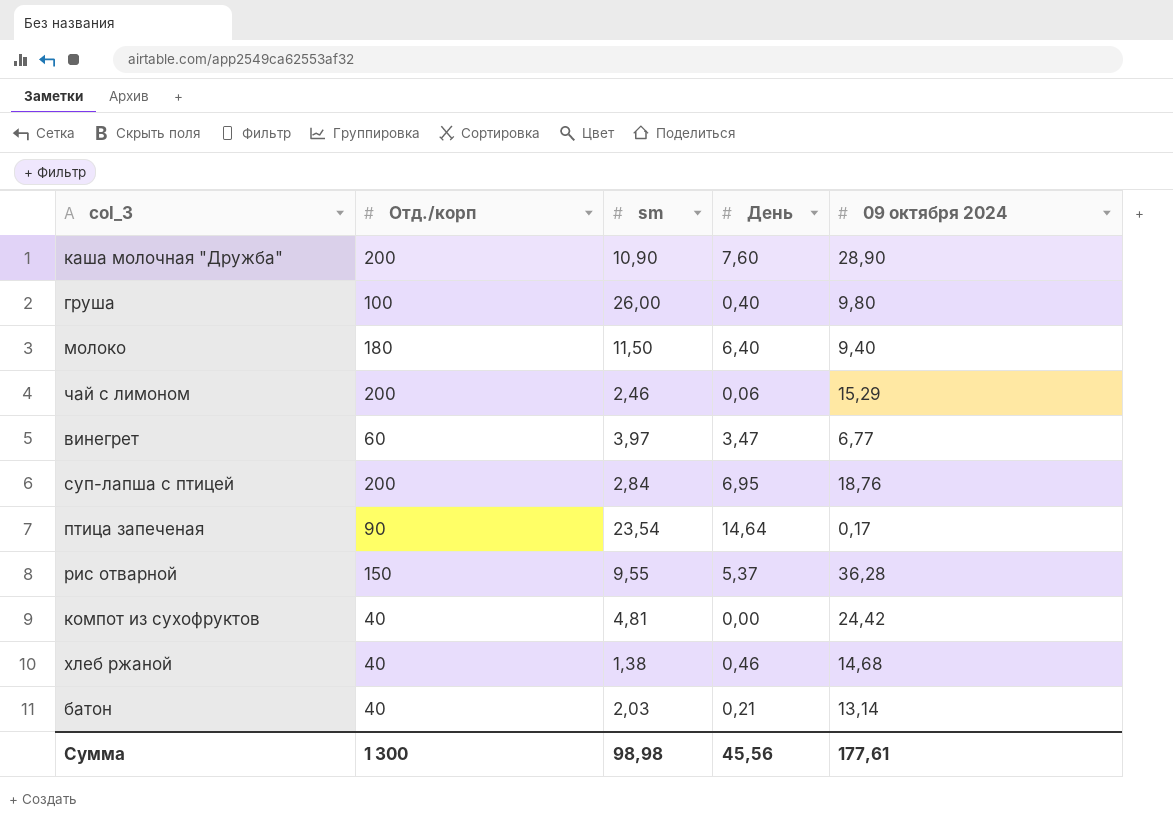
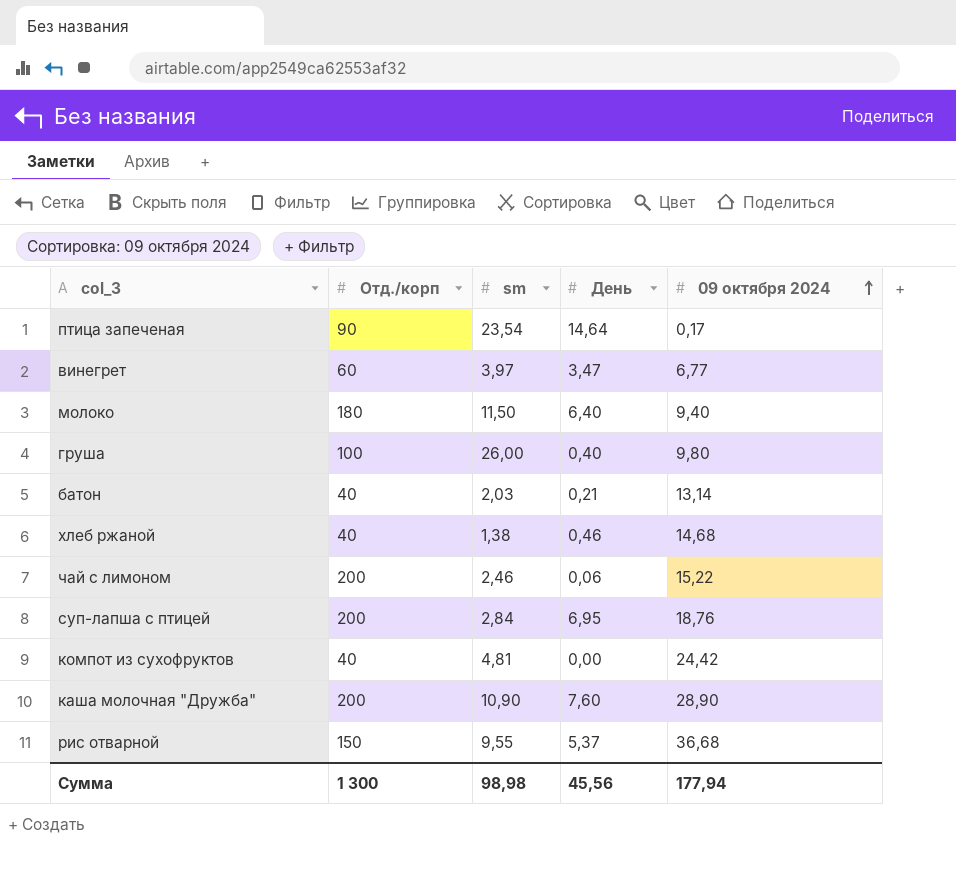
row order: none -> 09 октября 2024 ascending
чай с лимоном | 09 октября 2024: 15,29 -> 15,22
рис отварной | 09 октября 2024: 36,28 -> 36,68
Сумма | 09 октября 2024: 177,61 -> 177,94

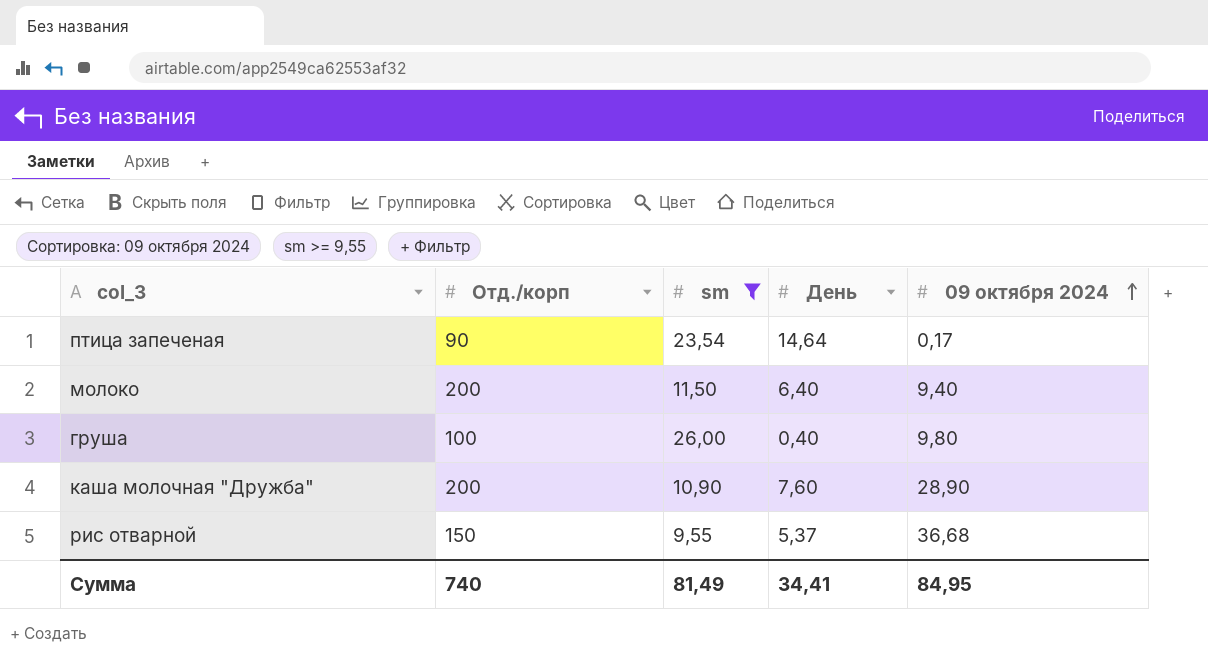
filter: none -> sm >= 9,55
молоко | Отд./корп: 180 -> 200
Сумма | Отд./корп: 1 300 -> 740
Сумма | sm: 98,98 -> 81,49
Сумма | День: 45,56 -> 34,41
Сумма | 09 октября 2024: 177,94 -> 84,95

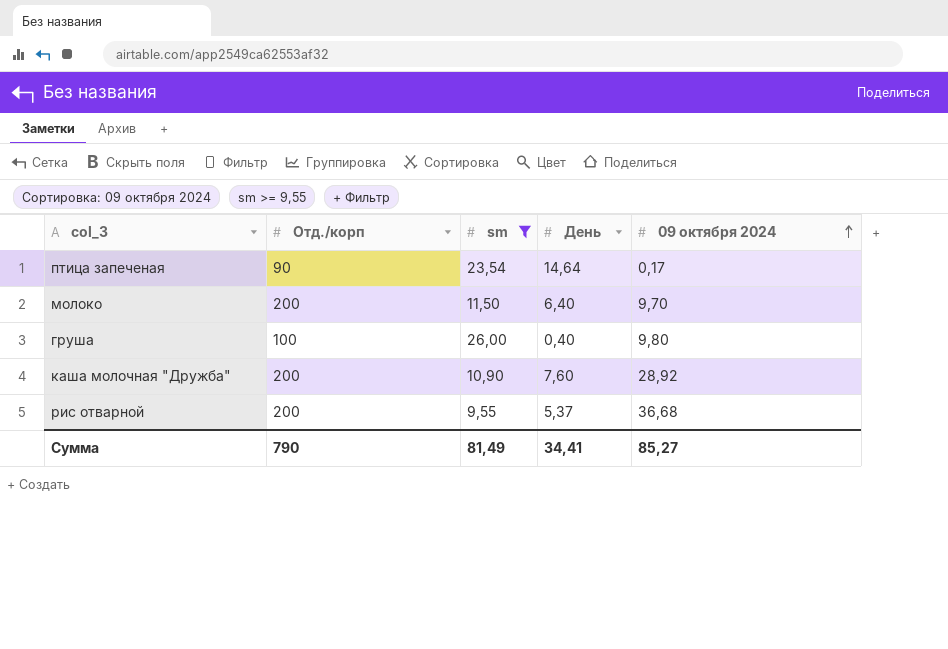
молоко | 09 октября 2024: 9,40 -> 9,70
каша молочная "Дружба" | 09 октября 2024: 28,90 -> 28,92
рис отварной | Отд./корп: 150 -> 200
Сумма | Отд./корп: 740 -> 790
Сумма | 09 октября 2024: 84,95 -> 85,27

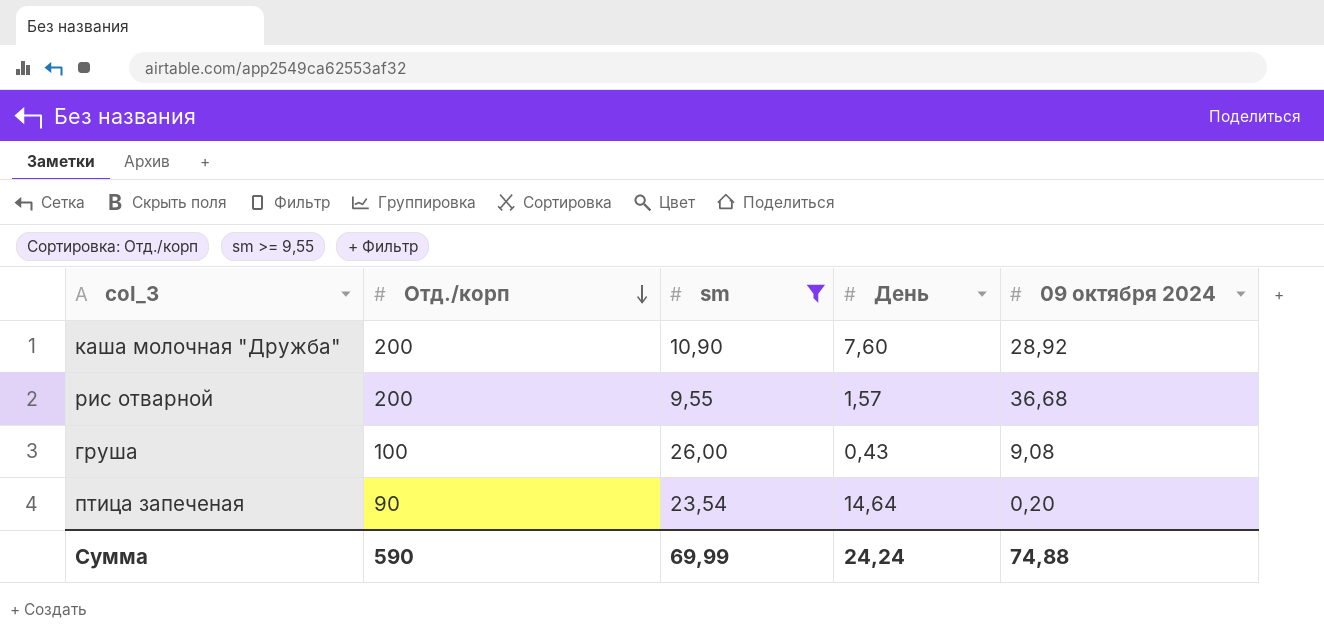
row order: 09 октября 2024 ascending -> Отд./корп descending
row молоко: 200 | 11,50 | 6,40 | 9,70 -> none
рис отварной | День: 5,37 -> 1,57
груша | День: 0,40 -> 0,43
груша | 09 октября 2024: 9,80 -> 9,08
птица запеченая | 09 октября 2024: 0,17 -> 0,20
Сумма | Отд./корп: 790 -> 590
Сумма | sm: 81,49 -> 69,99
Сумма | День: 34,41 -> 24,24
Сумма | 09 октября 2024: 85,27 -> 74,88

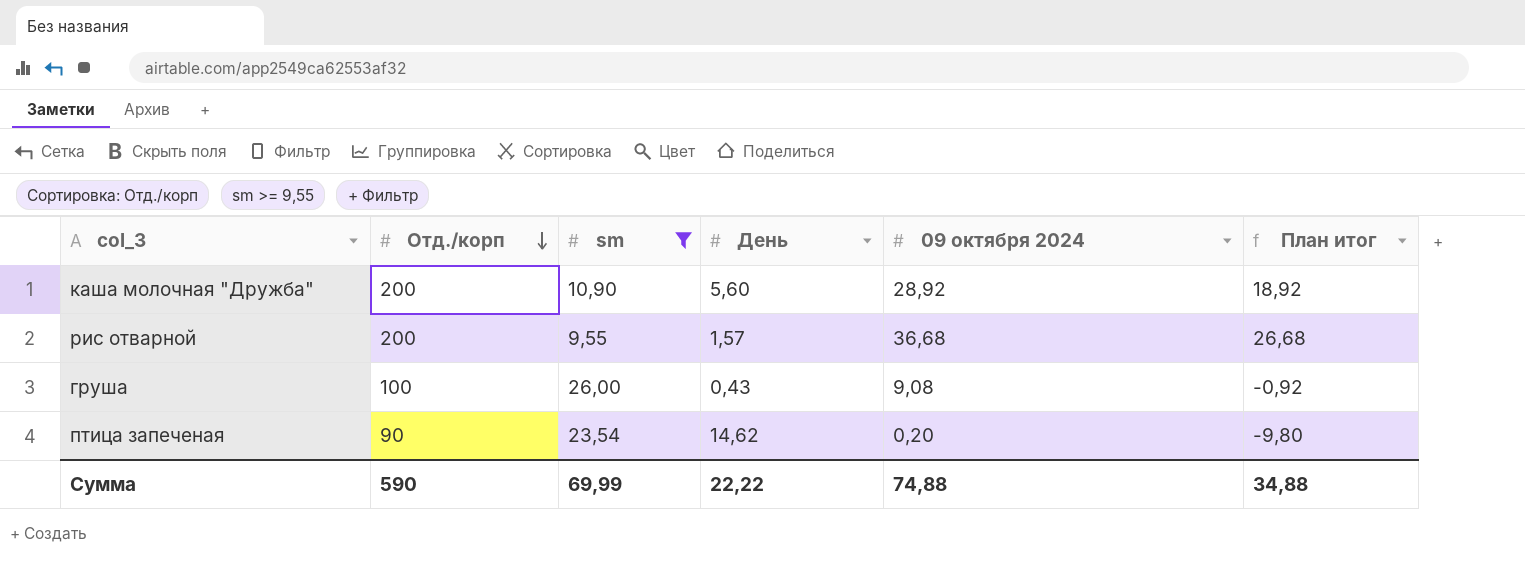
column План итог | formula: none -> [09 октября 2024] - 10
каша молочная "Дружба" | День: 7,60 -> 5,60
птица запеченая | День: 14,64 -> 14,62
Сумма | День: 24,24 -> 22,22

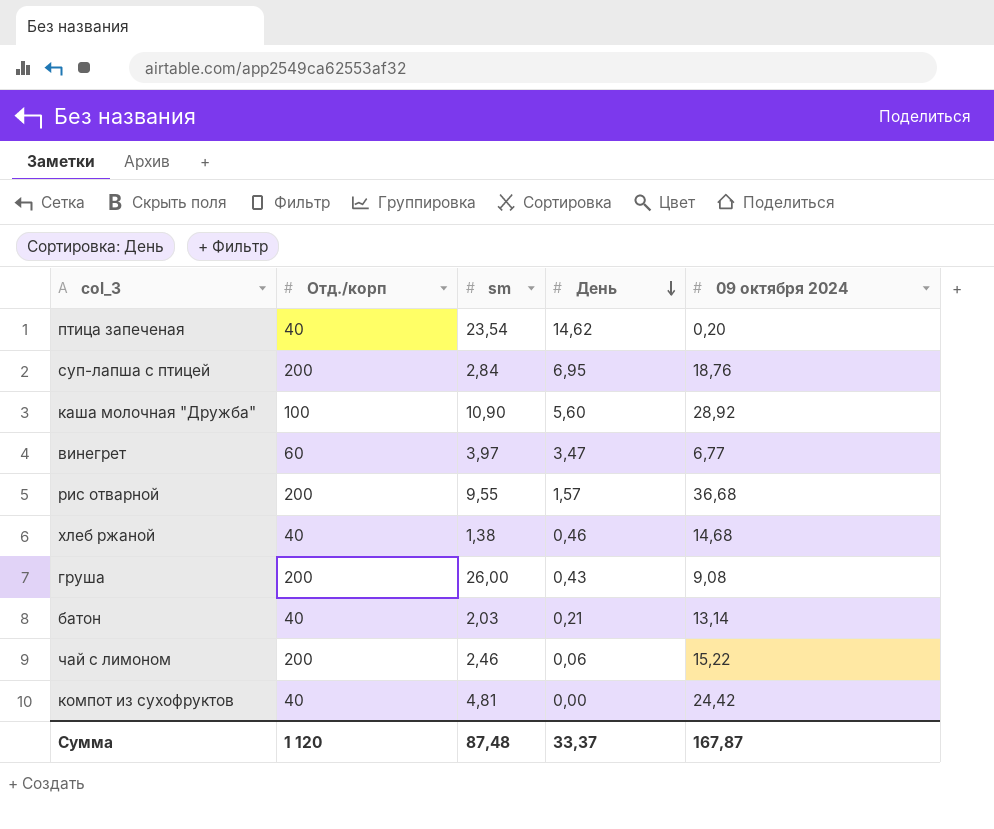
filter: sm >= 9,55 -> none
row order: Отд./корп descending -> День descending
column План итог | formula: [09 октября 2024] - 10 -> none
птица запеченая | Отд./корп: 90 -> 40
каша молочная "Дружба" | Отд./корп: 200 -> 100
груша | Отд./корп: 100 -> 200
Сумма | Отд./корп: 590 -> 1 120
Сумма | sm: 69,99 -> 87,48
Сумма | День: 22,22 -> 33,37
Сумма | 09 октября 2024: 74,88 -> 167,87

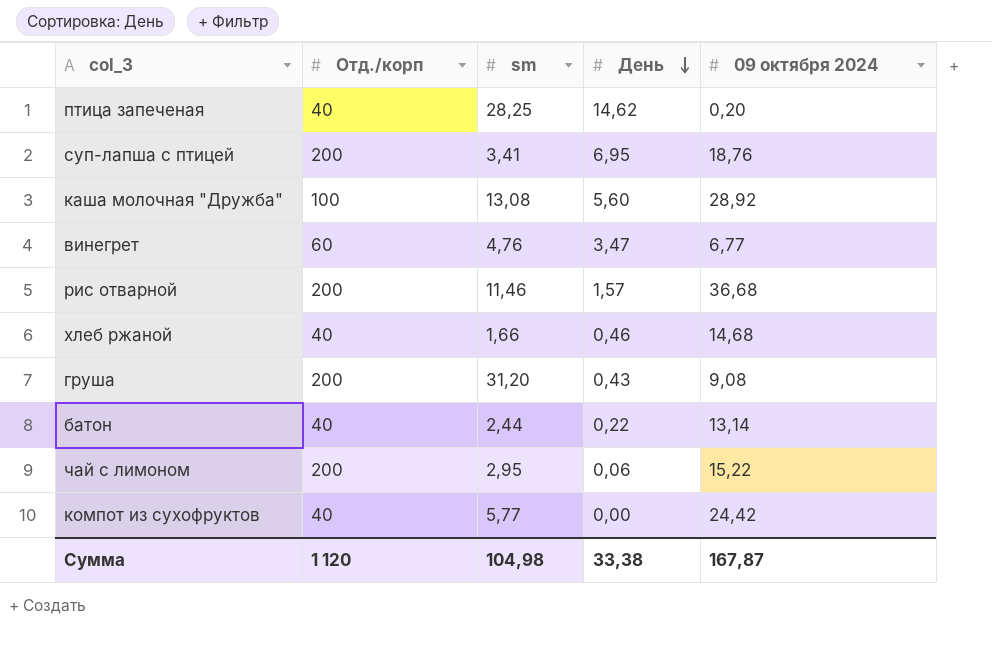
птица запеченая | sm: 23,54 -> 28,25
суп-лапша с птицей | sm: 2,84 -> 3,41
каша молочная "Дружба" | sm: 10,90 -> 13,08
винегрет | sm: 3,97 -> 4,76
рис отварной | sm: 9,55 -> 11,46
хлеб ржаной | sm: 1,38 -> 1,66
груша | sm: 26,00 -> 31,20
батон | sm: 2,03 -> 2,44
батон | День: 0,21 -> 0,22
чай с лимоном | sm: 2,46 -> 2,95
компот из сухофруктов | sm: 4,81 -> 5,77
Сумма | sm: 87,48 -> 104,98
Сумма | День: 33,37 -> 33,38

